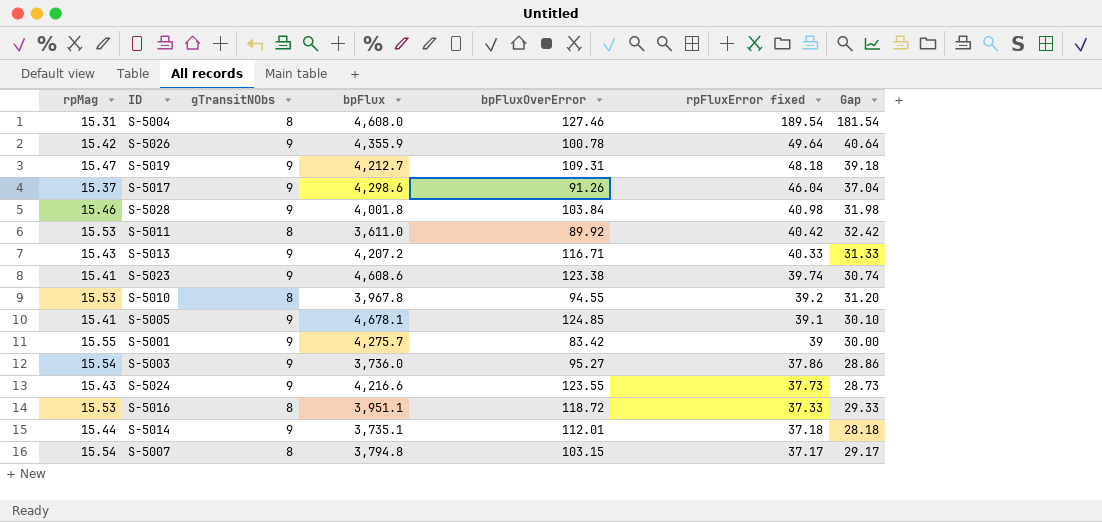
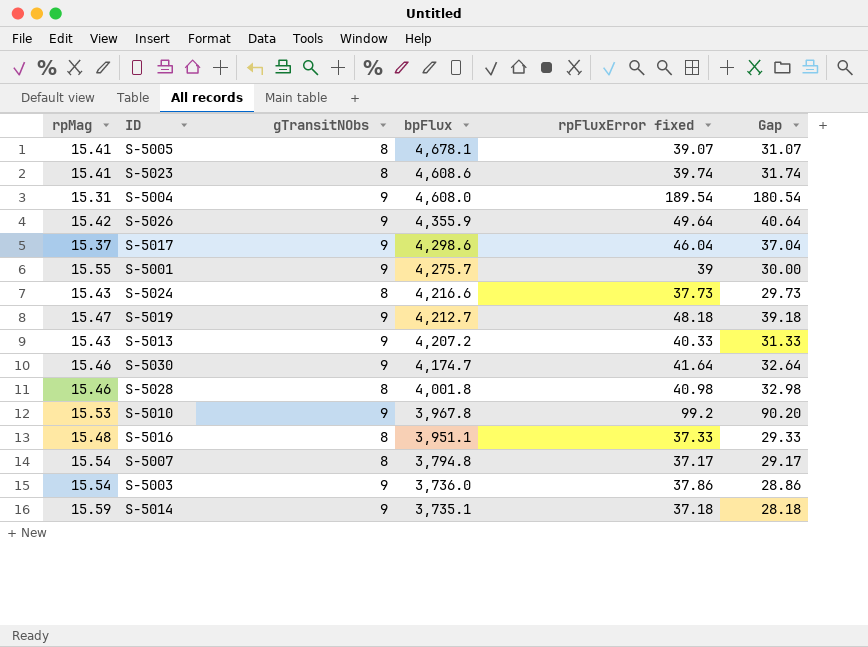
row order: rpFluxError fixed descending -> bpFlux descending
column bpFluxOverError | position: 5 -> none
row S-5011: 15.53 | 8 | 3,611.0 | 89.92 | 40.42 | 32.42 -> none
S-5005 | gTransitNObs: 9 -> 8
S-5005 | rpFluxError fixed: 39.1 -> 39.07
S-5005 | Gap: 30.10 -> 31.07
S-5023 | gTransitNObs: 9 -> 8
S-5023 | Gap: 30.74 -> 31.74
S-5004 | gTransitNObs: 8 -> 9
S-5004 | Gap: 181.54 -> 180.54
S-5024 | gTransitNObs: 9 -> 8
S-5024 | Gap: 28.73 -> 29.73
row S-5030: none -> 15.46 | 9 | 4,174.7 | 41.64 | 32.64
S-5028 | gTransitNObs: 9 -> 8
S-5028 | Gap: 31.98 -> 32.98
S-5010 | gTransitNObs: 8 -> 9
S-5010 | rpFluxError fixed: 39.2 -> 99.2
S-5010 | Gap: 31.20 -> 90.20
S-5016 | rpMag: 15.53 -> 15.48
S-5014 | rpMag: 15.44 -> 15.59

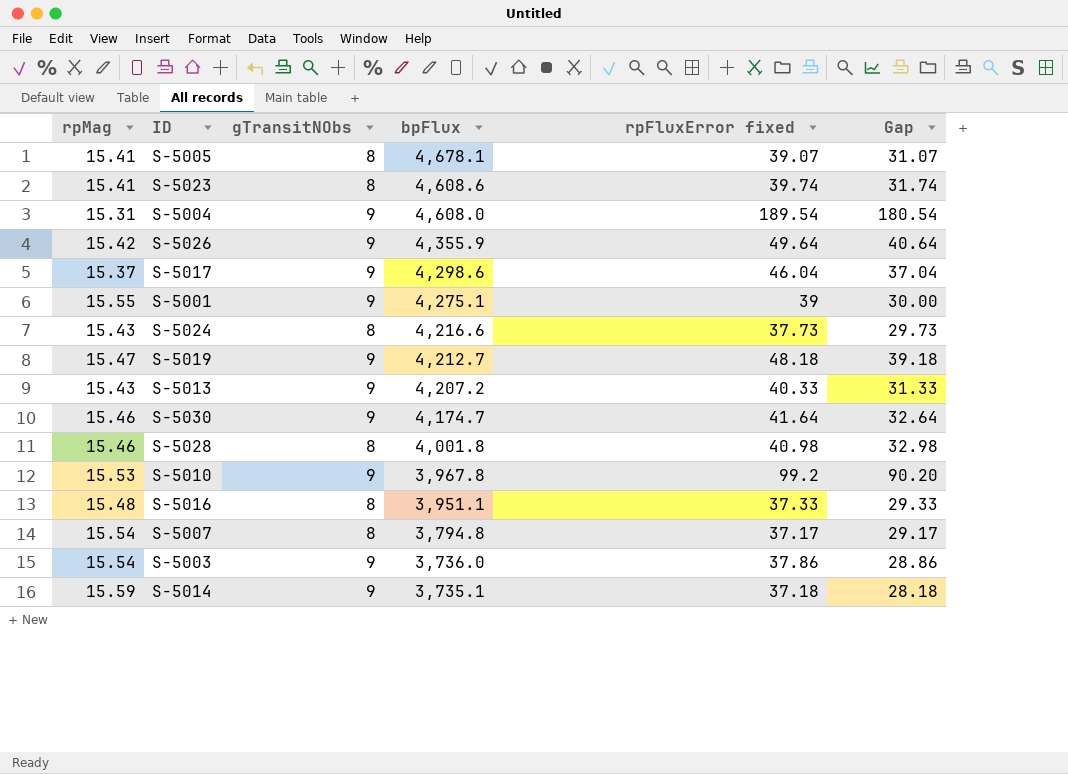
S-5001 | bpFlux: 4,275.7 -> 4,275.1

